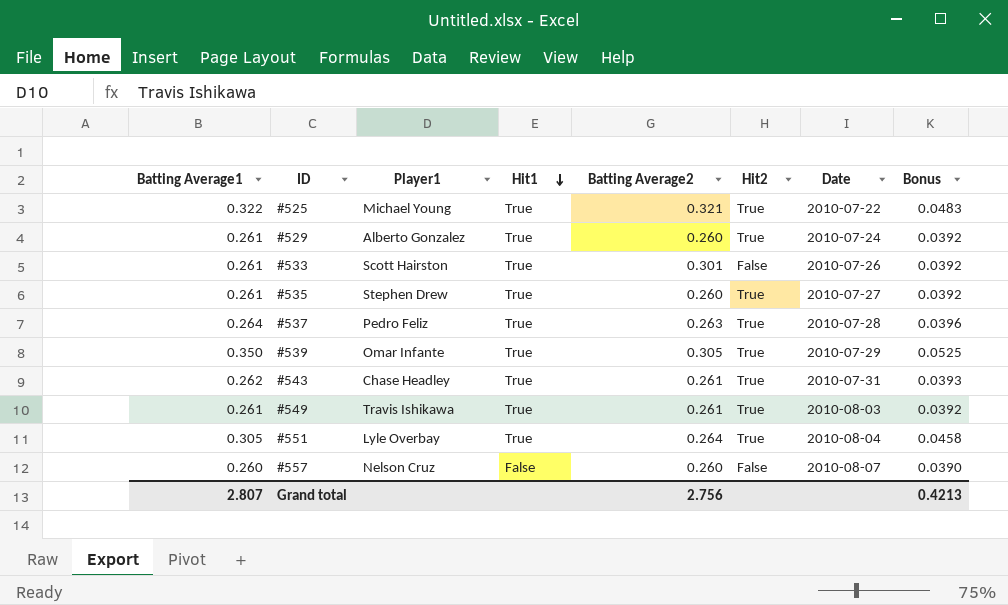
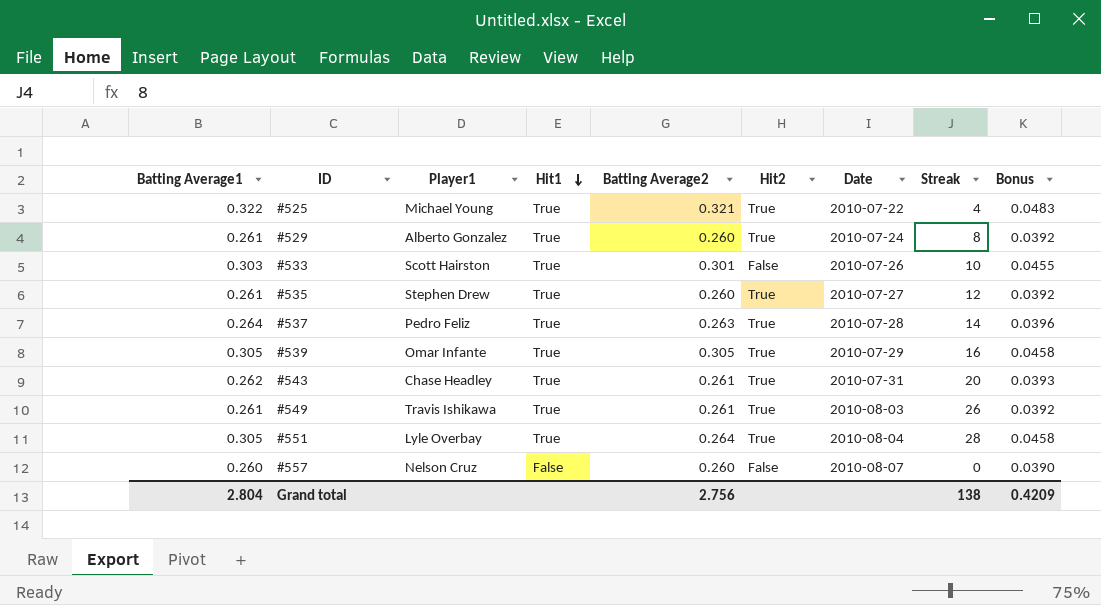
column Streak | position: none -> 8
#533 | Batting Average1: 0.261 -> 0.303
#533 | Bonus: 0.0392 -> 0.0455
#539 | Batting Average1: 0.350 -> 0.305
#539 | Bonus: 0.0525 -> 0.0458
Grand total | Batting Average1: 2.807 -> 2.804
Grand total | Bonus: 0.4213 -> 0.4209

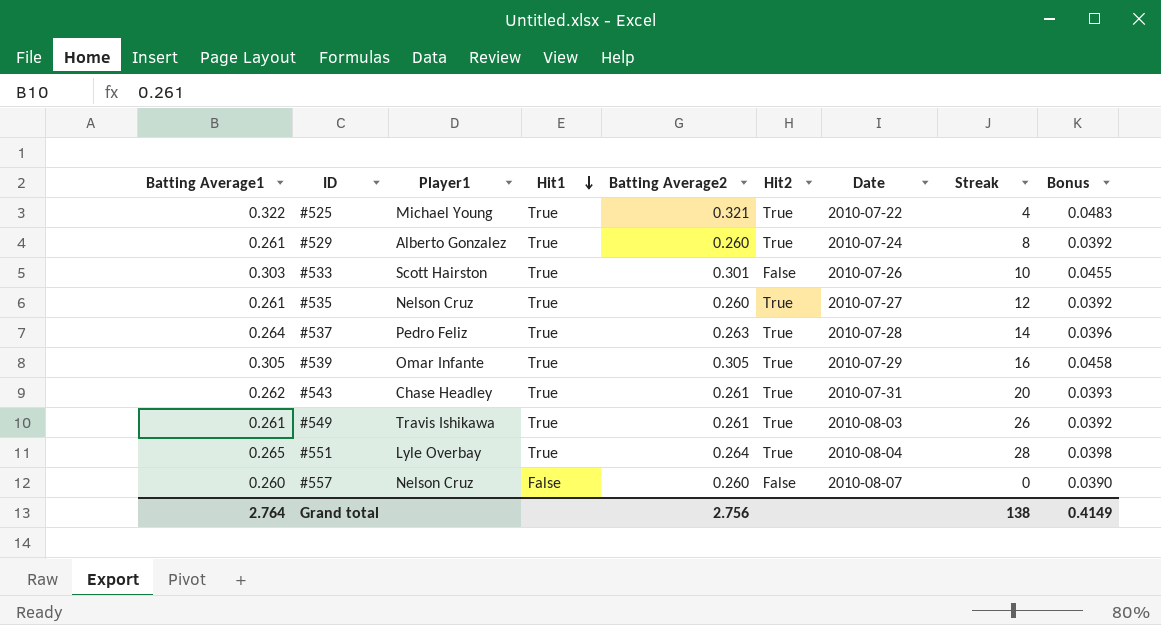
#535 | Player1: Stephen Drew -> Nelson Cruz
#551 | Batting Average1: 0.305 -> 0.265
#551 | Bonus: 0.0458 -> 0.0398
Grand total | Batting Average1: 2.804 -> 2.764
Grand total | Bonus: 0.4209 -> 0.4149

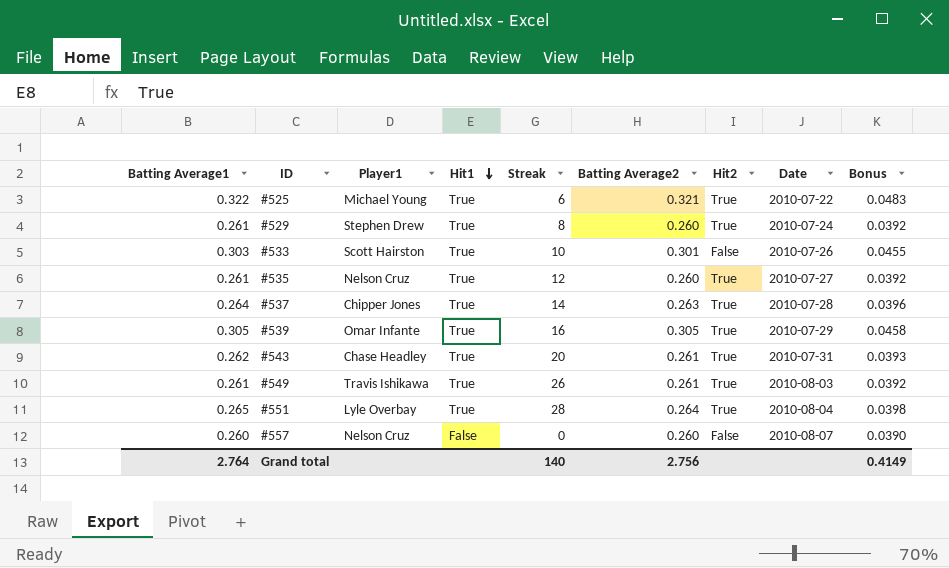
column Streak | position: 8 -> 5
#525 | Streak: 4 -> 6
#529 | Player1: Alberto Gonzalez -> Stephen Drew
#537 | Player1: Pedro Feliz -> Chipper Jones
Grand total | Streak: 138 -> 140

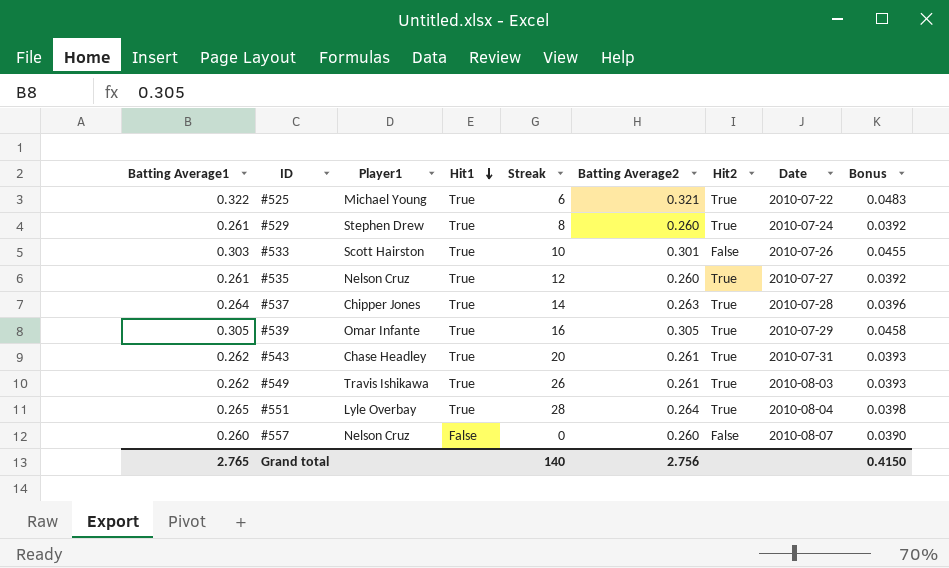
#549 | Batting Average1: 0.261 -> 0.262
#549 | Bonus: 0.0392 -> 0.0393
Grand total | Batting Average1: 2.764 -> 2.765
Grand total | Bonus: 0.4149 -> 0.4150

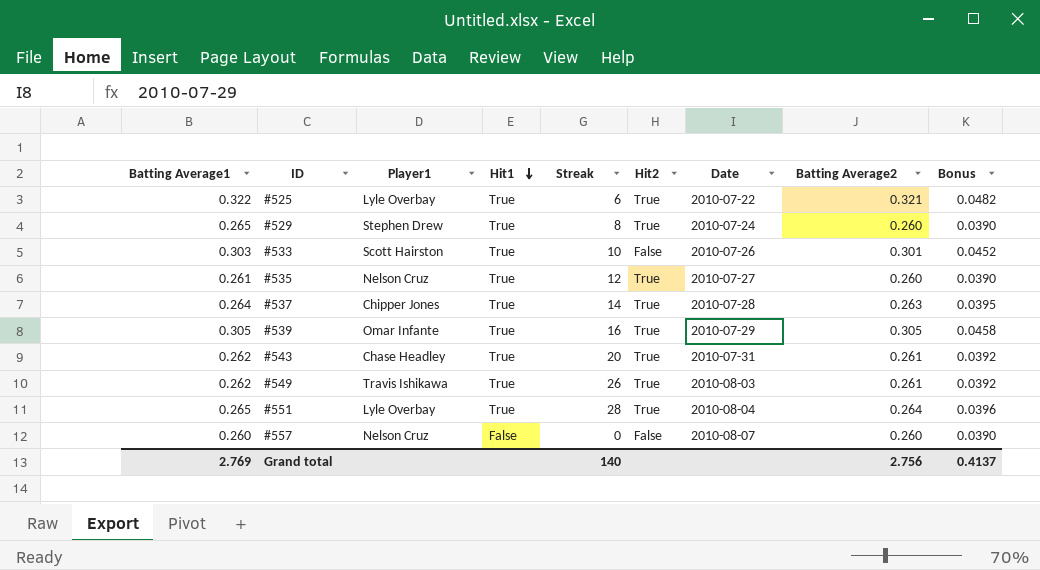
column Batting Average2 | position: 6 -> 8
column Bonus | formula: [Batting Average1] * 0.15 -> [Batting Average2] * 0.15
#525 | Player1: Michael Young -> Lyle Overbay
#529 | Batting Average1: 0.261 -> 0.265
Grand total | Batting Average1: 2.765 -> 2.769
Grand total | Bonus: 0.4150 -> 0.4137

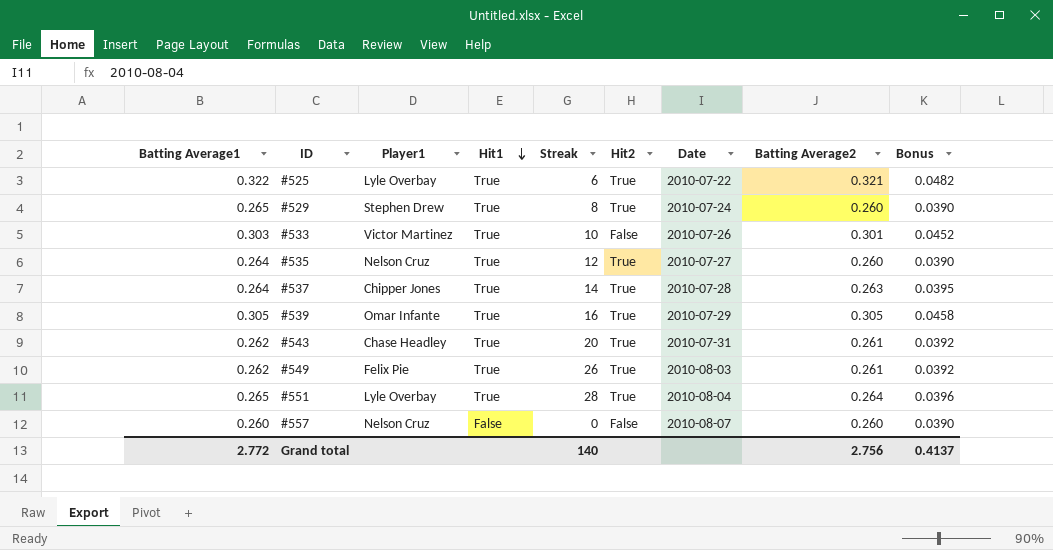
#533 | Player1: Scott Hairston -> Victor Martinez
#535 | Batting Average1: 0.261 -> 0.264
#549 | Player1: Travis Ishikawa -> Felix Pie
Grand total | Batting Average1: 2.769 -> 2.772

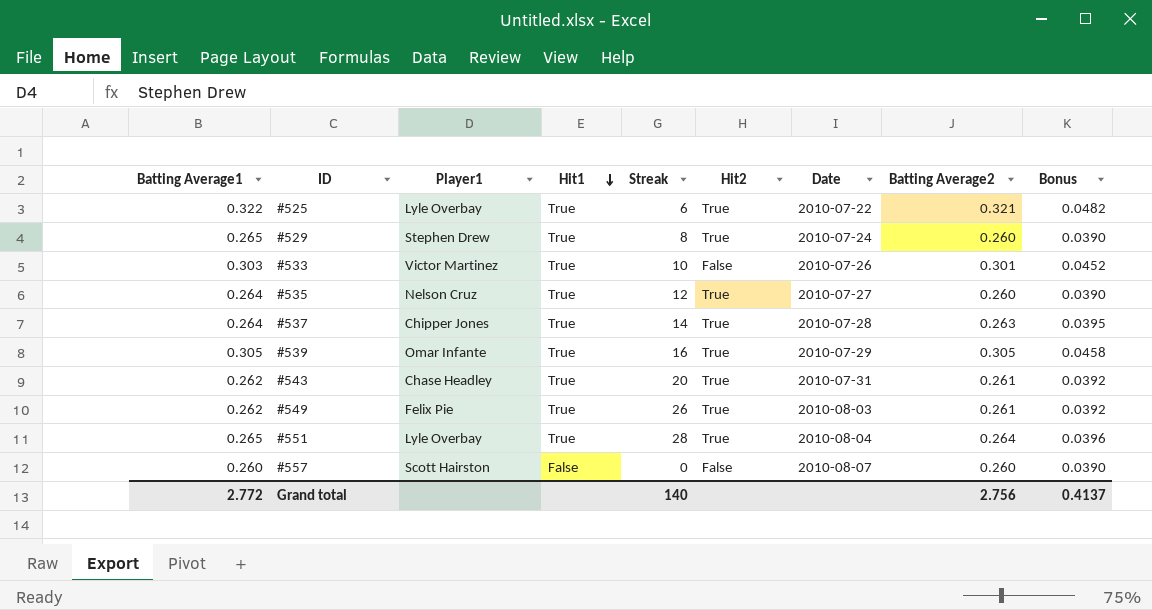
#557 | Player1: Nelson Cruz -> Scott Hairston

